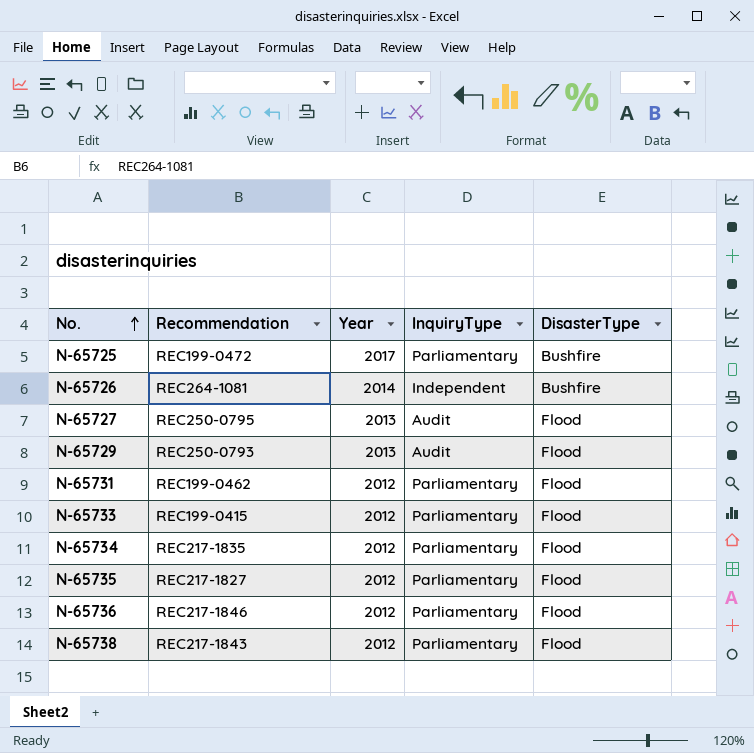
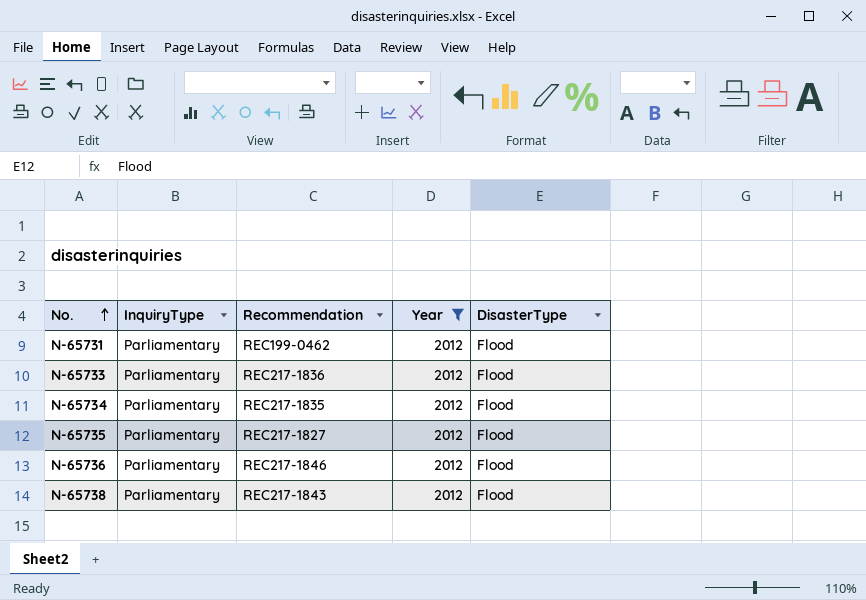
filter: none -> Year = 2012
column InquiryType | position: 4 -> 2
N-65733 | Recommendation: REC199-0415 -> REC217-1836

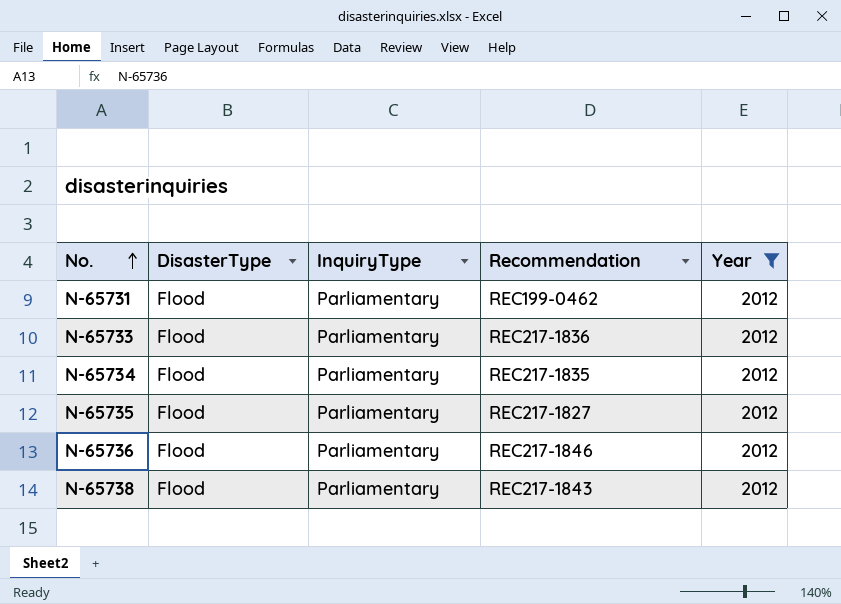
column DisasterType | position: 5 -> 2

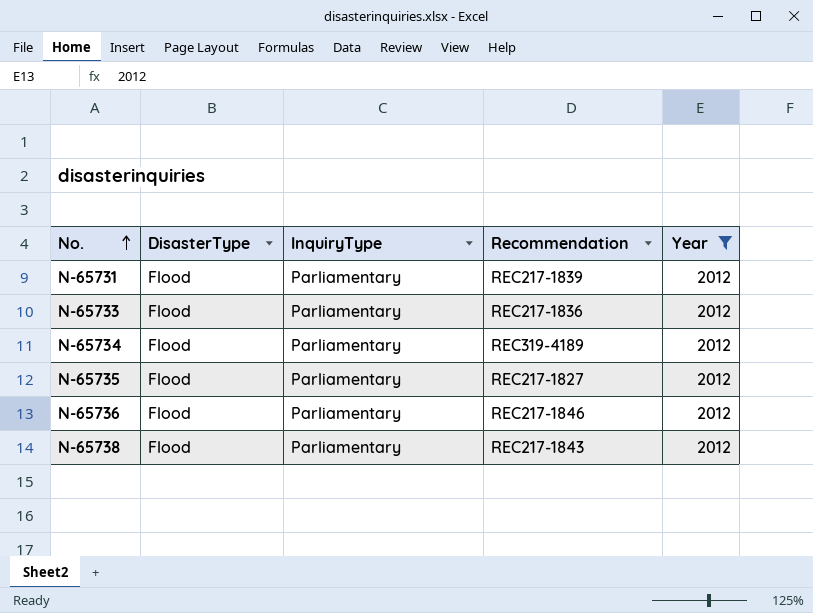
N-65731 | Recommendation: REC199-0462 -> REC217-1839
N-65734 | Recommendation: REC217-1835 -> REC319-4189

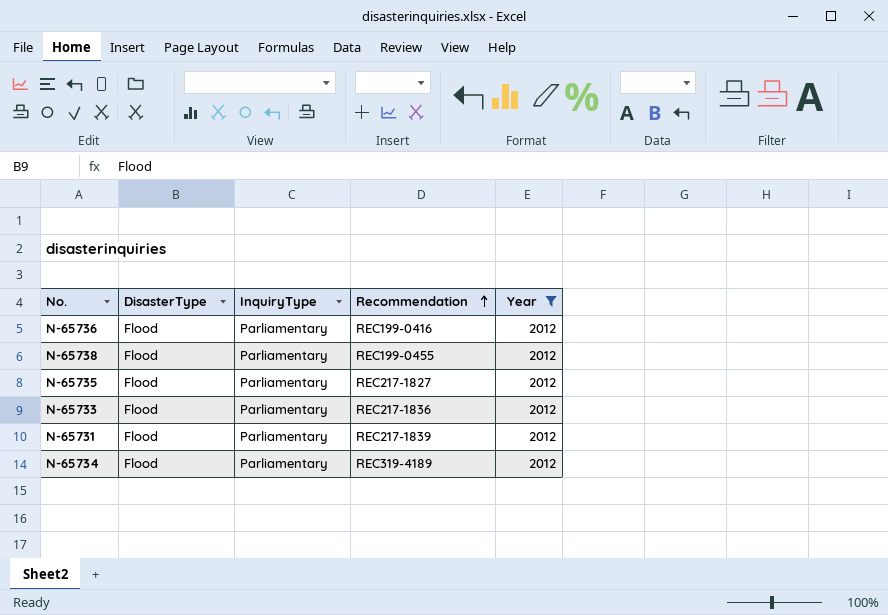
row order: No. ascending -> Recommendation ascending
N-65736 | Recommendation: REC217-1846 -> REC199-0416
N-65738 | Recommendation: REC217-1843 -> REC199-0455

